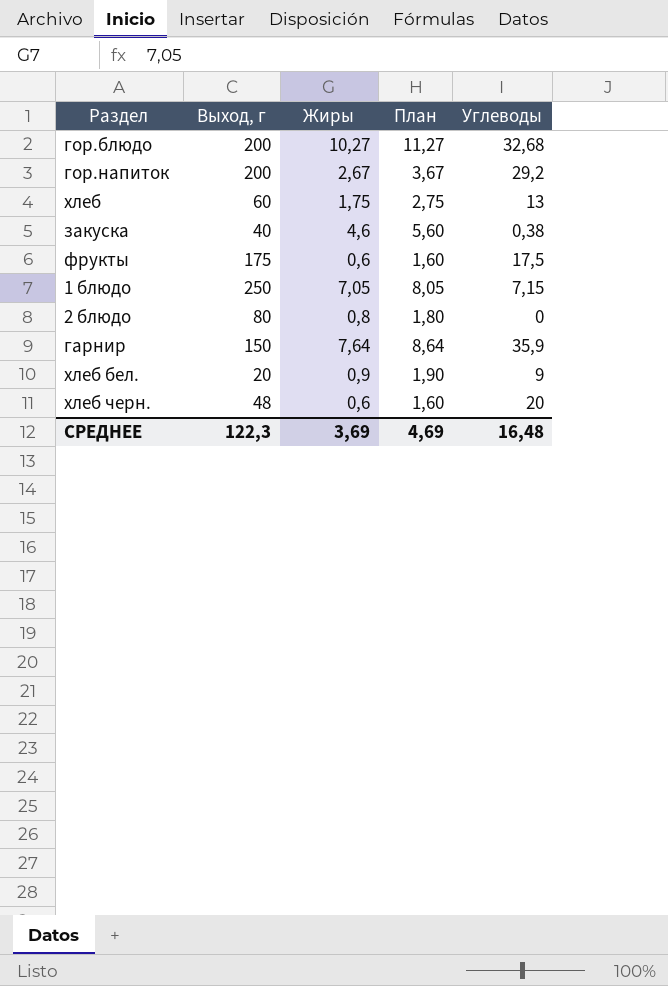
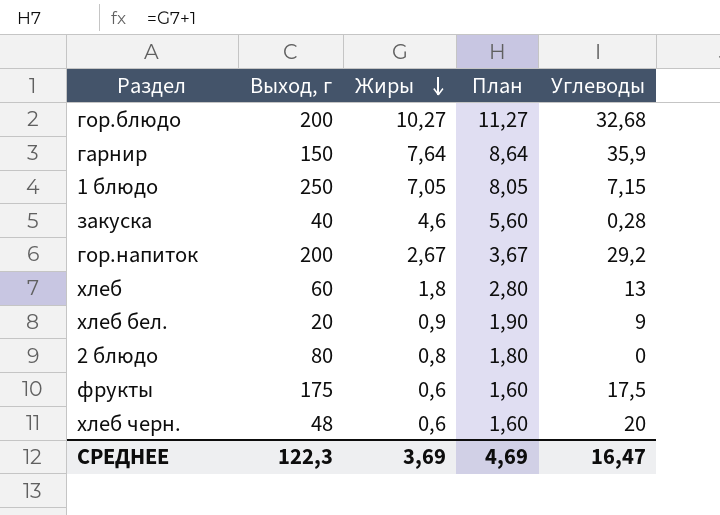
row order: none -> Жиры descending
закуска | Углеводы: 0,38 -> 0,28
хлеб | Жиры: 1,75 -> 1,8
хлеб | План: 2,75 -> 2,80
СРЕДНЕЕ | Углеводы: 16,48 -> 16,47

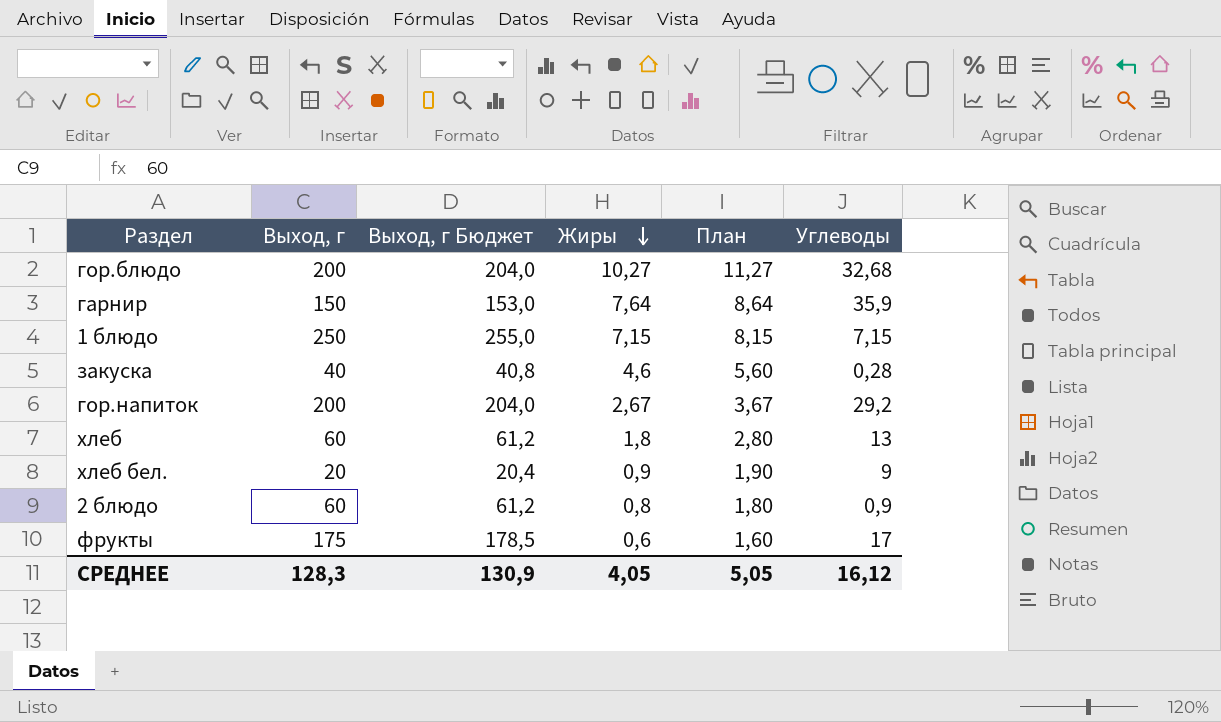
column Выход, г Бюджет | formula: none -> [Выход, г] * 1,02
row хлеб черн.: 48 | 0,6 | 1,60 | 20 -> none
1 блюдо | Жиры: 7,05 -> 7,15
1 блюдо | План: 8,05 -> 8,15
2 блюдо | Выход, г: 80 -> 60
2 блюдо | Углеводы: 0 -> 0,9
фрукты | Углеводы: 17,5 -> 17
СРЕДНЕЕ | Выход, г: 122,3 -> 128,3
СРЕДНЕЕ | Жиры: 3,69 -> 4,05
СРЕДНЕЕ | План: 4,69 -> 5,05
СРЕДНЕЕ | Углеводы: 16,47 -> 16,12

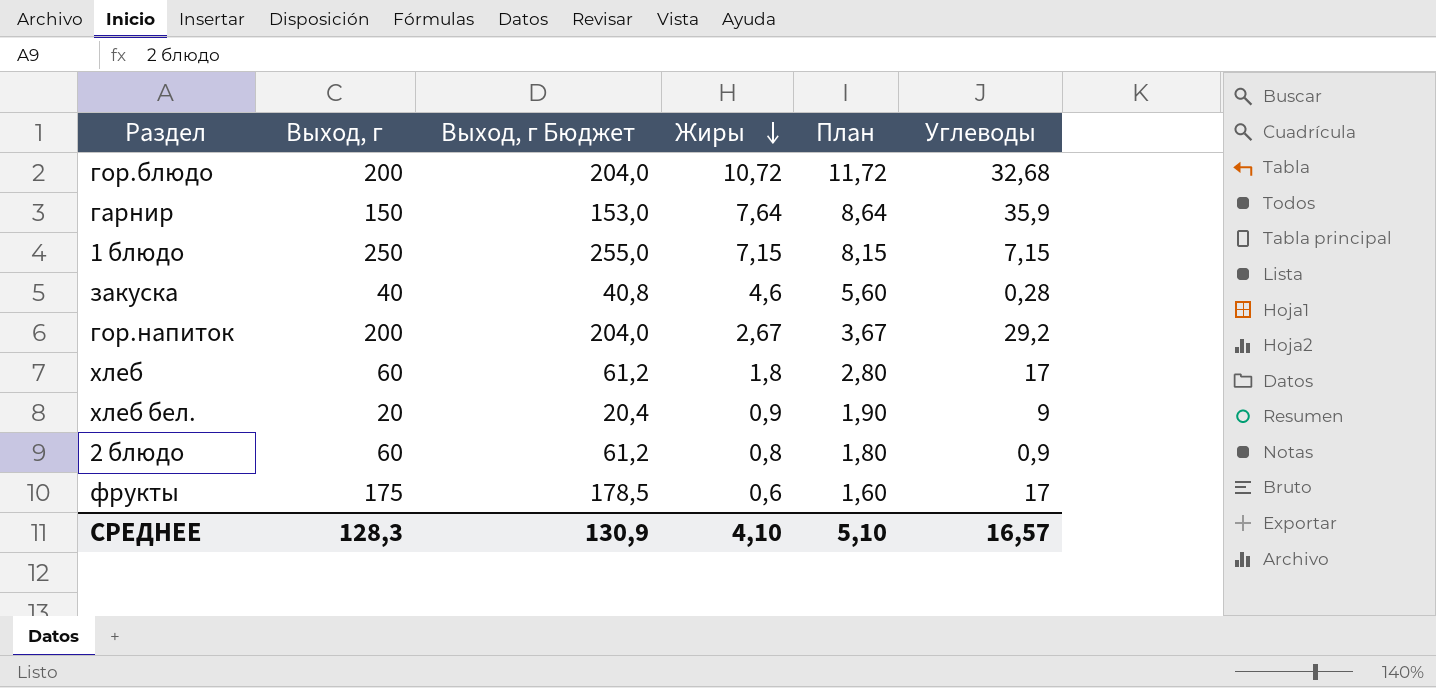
гор.блюдо | Жиры: 10,27 -> 10,72
гор.блюдо | План: 11,27 -> 11,72
хлеб | Углеводы: 13 -> 17
СРЕДНЕЕ | Жиры: 4,05 -> 4,10
СРЕДНЕЕ | План: 5,05 -> 5,10
СРЕДНЕЕ | Углеводы: 16,12 -> 16,57

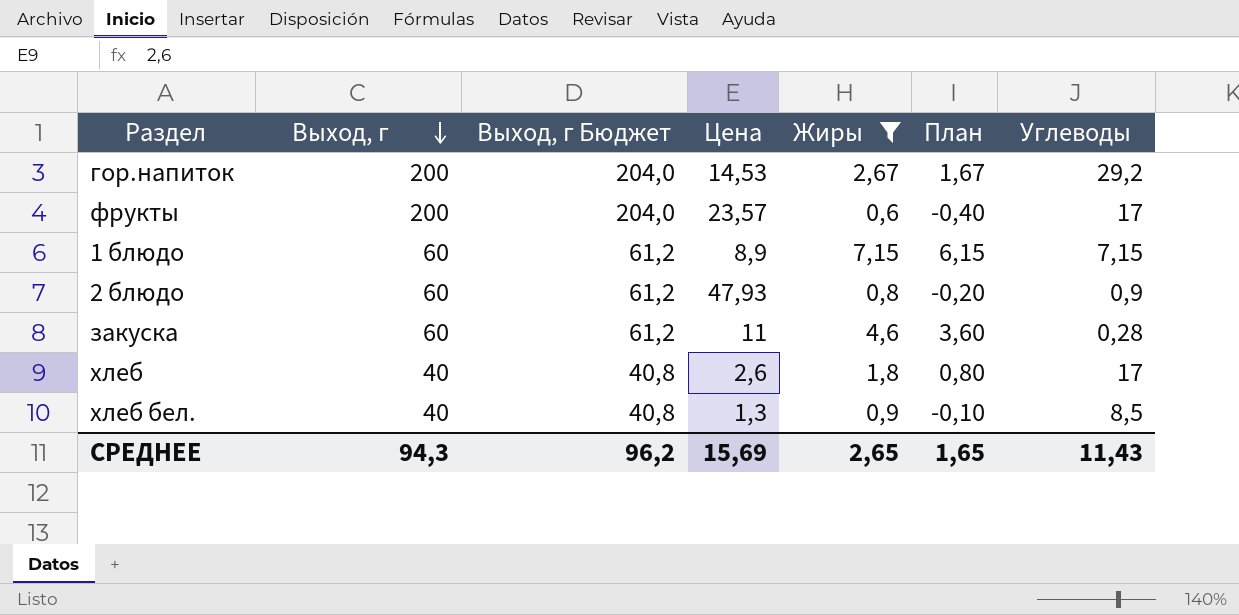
filter: none -> Жиры <= 7,15
row order: Жиры descending -> Выход, г descending
column Цена | position: none -> 4
column План | formula: [Жиры] + 1 -> [Жиры] - 1
фрукты | Выход, г: 175 -> 200
фрукты | Выход, г Бюджет: 178,5 -> 204,0
1 блюдо | Выход, г: 250 -> 60
1 блюдо | Выход, г Бюджет: 255,0 -> 61,2
закуска | Выход, г: 40 -> 60
закуска | Выход, г Бюджет: 40,8 -> 61,2
хлеб | Выход, г: 60 -> 40
хлеб | Выход, г Бюджет: 61,2 -> 40,8
хлеб бел. | Выход, г: 20 -> 40
хлеб бел. | Выход, г Бюджет: 20,4 -> 40,8
хлеб бел. | Углеводы: 9 -> 8,5
СРЕДНЕЕ | Выход, г: 128,3 -> 94,3
СРЕДНЕЕ | Выход, г Бюджет: 130,9 -> 96,2
СРЕДНЕЕ | Жиры: 4,10 -> 2,65
СРЕДНЕЕ | План: 5,10 -> 1,65
СРЕДНЕЕ | Углеводы: 16,57 -> 11,43

